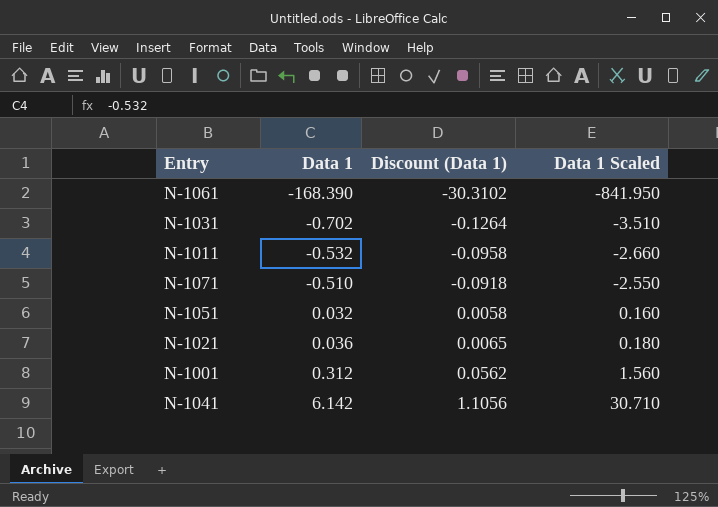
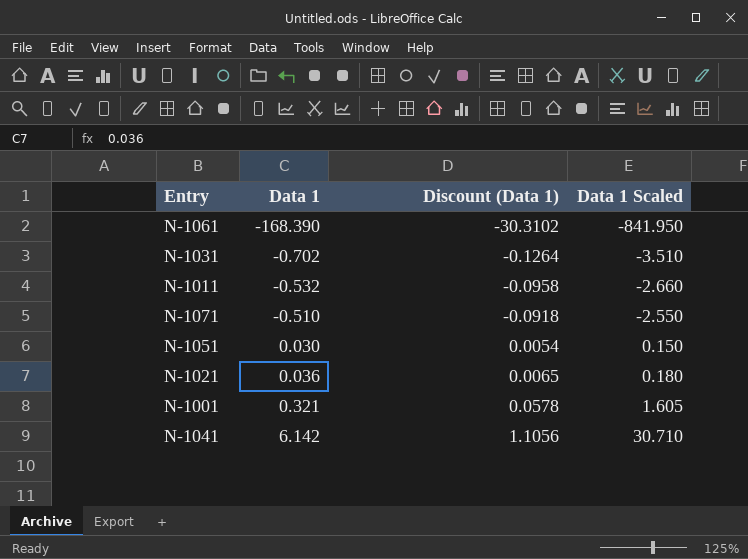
N-1051 | Data 1: 0.032 -> 0.030
N-1051 | Discount (Data 1): 0.0058 -> 0.0054
N-1051 | Data 1 Scaled: 0.160 -> 0.150
N-1001 | Data 1: 0.312 -> 0.321
N-1001 | Discount (Data 1): 0.0562 -> 0.0578
N-1001 | Data 1 Scaled: 1.560 -> 1.605

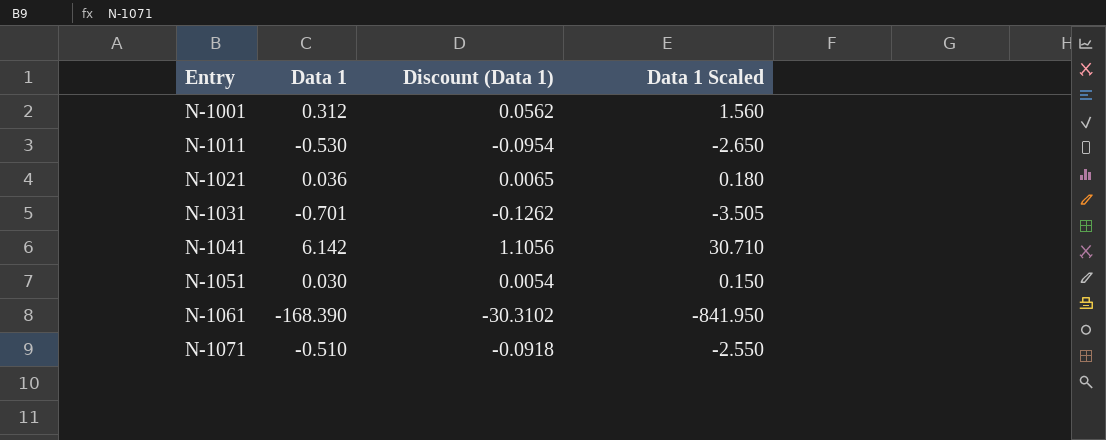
row order: Data 1 ascending -> Entry ascending
N-1001 | Data 1: 0.321 -> 0.312
N-1001 | Discount (Data 1): 0.0578 -> 0.0562
N-1001 | Data 1 Scaled: 1.605 -> 1.560
N-1011 | Data 1: -0.532 -> -0.530
N-1011 | Discount (Data 1): -0.0958 -> -0.0954
N-1011 | Data 1 Scaled: -2.660 -> -2.650
N-1031 | Data 1: -0.702 -> -0.701
N-1031 | Discount (Data 1): -0.1264 -> -0.1262
N-1031 | Data 1 Scaled: -3.510 -> -3.505

